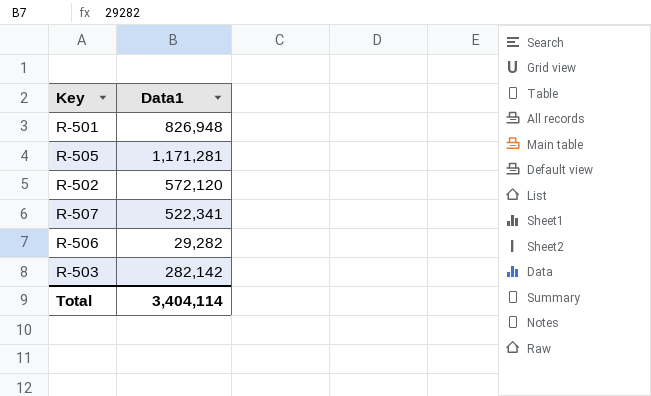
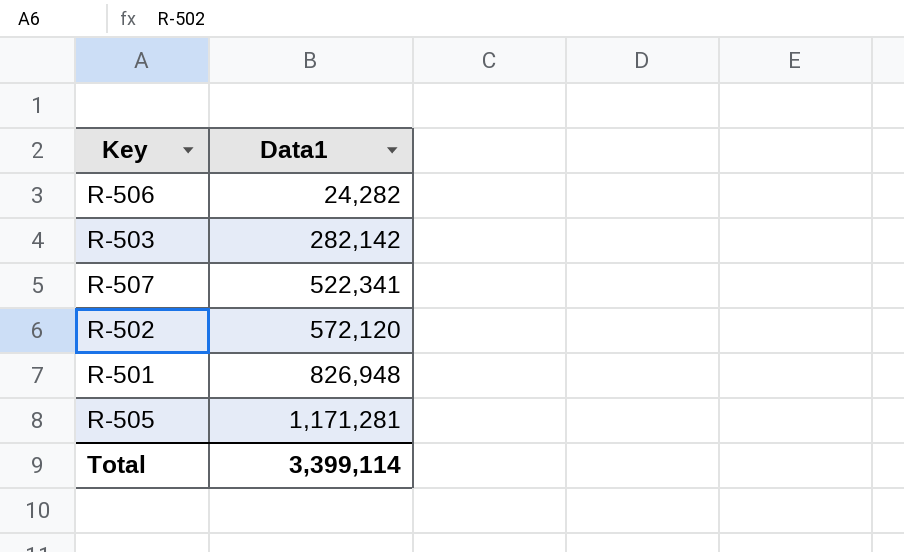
row order: none -> Data1 ascending
R-506 | Data1: 29,282 -> 24,282
Total | Data1: 3,404,114 -> 3,399,114

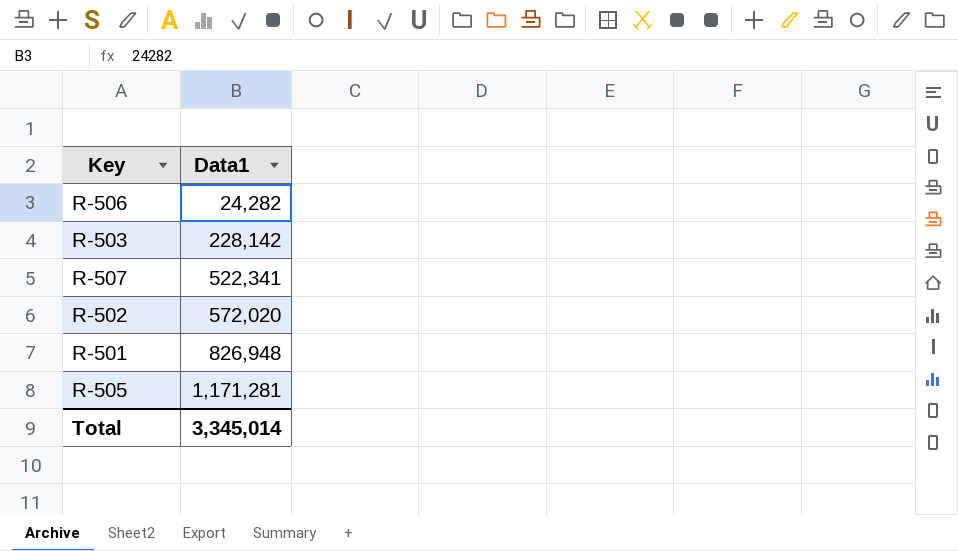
R-503 | Data1: 282,142 -> 228,142
R-502 | Data1: 572,120 -> 572,020
Total | Data1: 3,399,114 -> 3,345,014

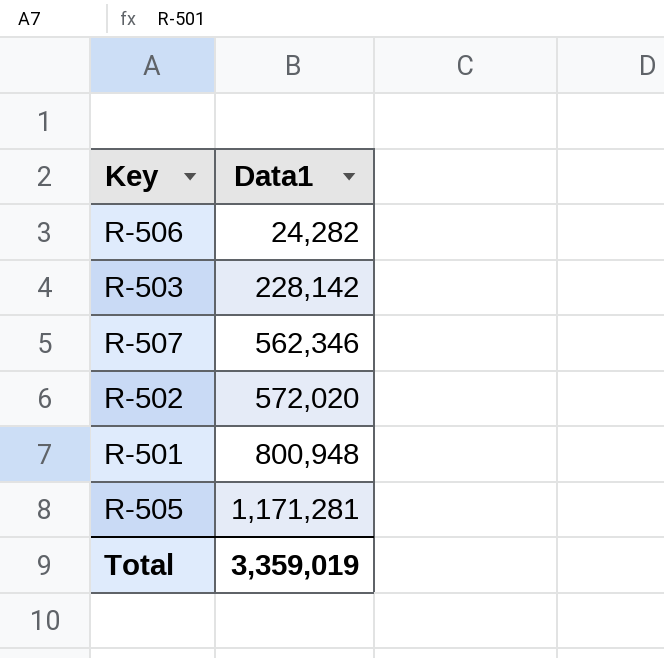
R-507 | Data1: 522,341 -> 562,346
R-501 | Data1: 826,948 -> 800,948
Total | Data1: 3,345,014 -> 3,359,019

